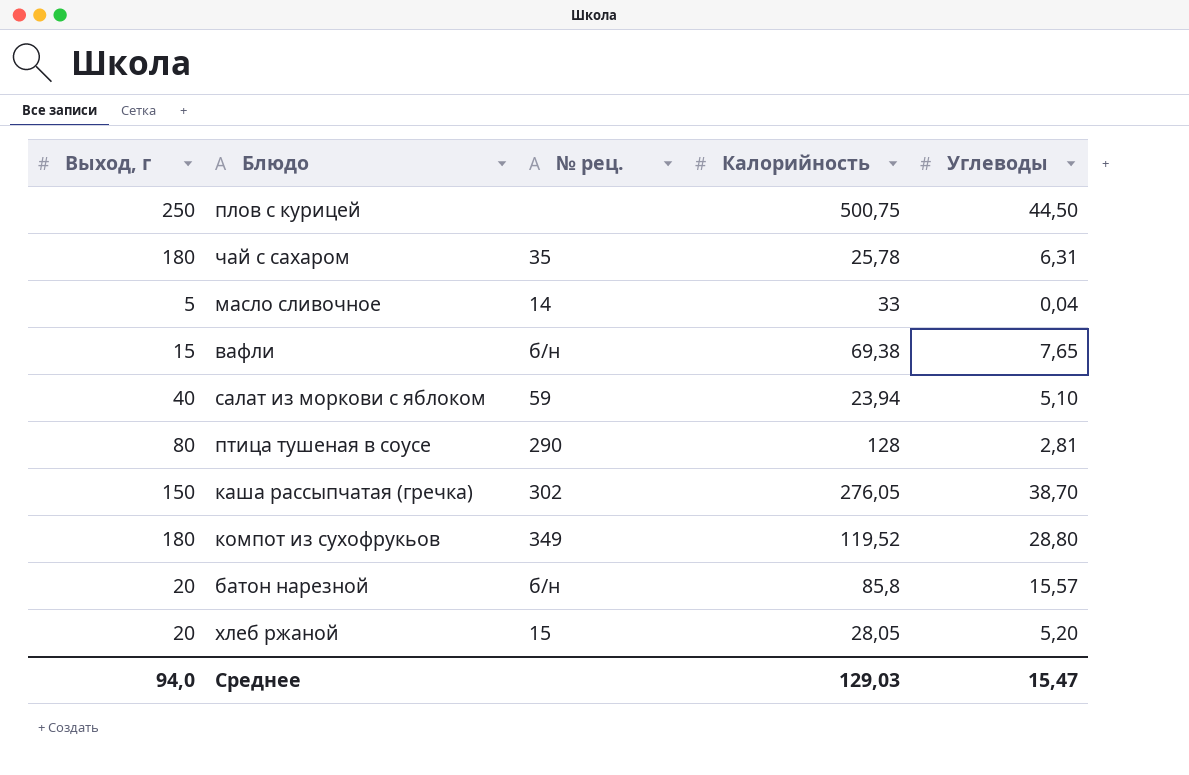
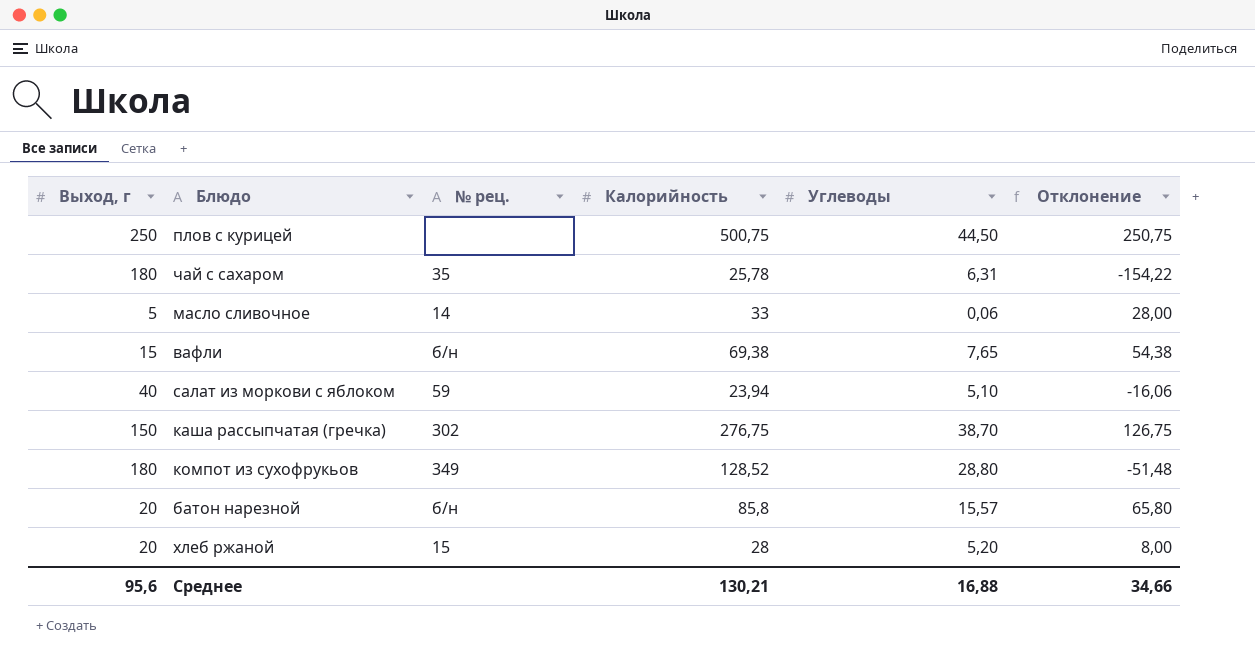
column Отклонение | formula: none -> [Калорийность] - [Выход, г]
row птица тушеная в соусе: 80 | 290 | 128 | 2,81 -> none
масло сливочное | Углеводы: 0,04 -> 0,06
каша рассыпчатая (гречка) | Калорийность: 276,05 -> 276,75
компот из сухофрукьов | Калорийность: 119,52 -> 128,52
хлеб ржаной | Калорийность: 28,05 -> 28
Среднее | Выход, г: 94,0 -> 95,6
Среднее | Калорийность: 129,03 -> 130,21
Среднее | Углеводы: 15,47 -> 16,88

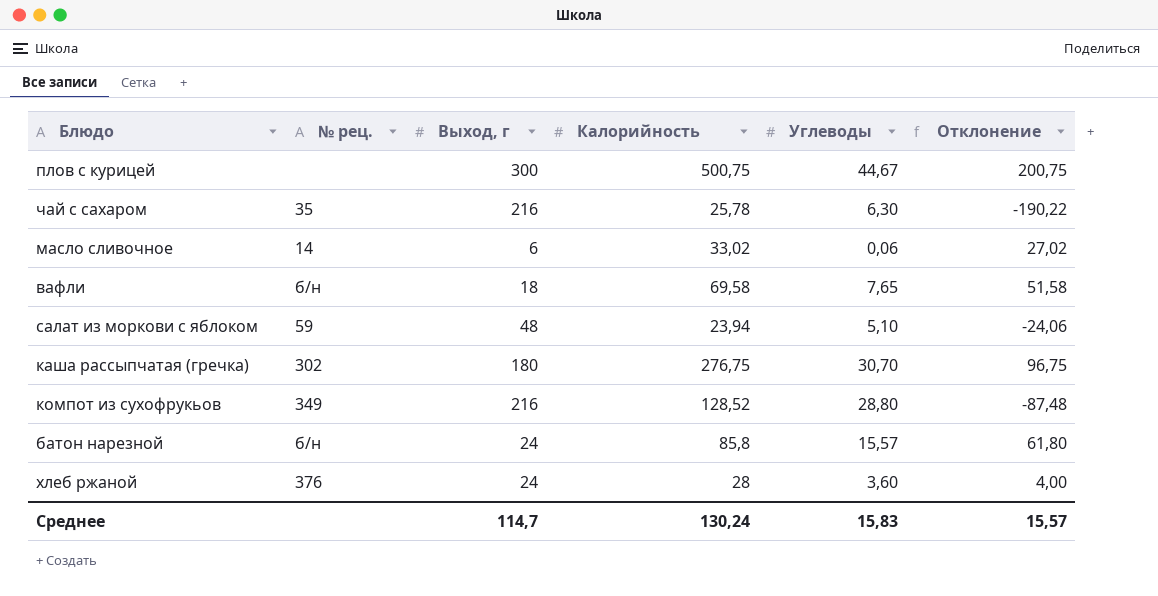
column Выход, г | position: 1 -> 3
плов с курицей | Выход, г: 250 -> 300
плов с курицей | Углеводы: 44,50 -> 44,67
плов с курицей | Отклонение: 250,75 -> 200,75
чай с сахаром | Выход, г: 180 -> 216
чай с сахаром | Углеводы: 6,31 -> 6,30
чай с сахаром | Отклонение: -154,22 -> -190,22
масло сливочное | Выход, г: 5 -> 6
масло сливочное | Калорийность: 33 -> 33,02
масло сливочное | Отклонение: 28,00 -> 27,02
вафли | Выход, г: 15 -> 18
вафли | Калорийность: 69,38 -> 69,58
вафли | Отклонение: 54,38 -> 51,58
салат из моркови с яблоком | Выход, г: 40 -> 48
салат из моркови с яблоком | Отклонение: -16,06 -> -24,06
каша рассыпчатая (гречка) | Выход, г: 150 -> 180
каша рассыпчатая (гречка) | Углеводы: 38,70 -> 30,70
каша рассыпчатая (гречка) | Отклонение: 126,75 -> 96,75
компот из сухофрукьов | Выход, г: 180 -> 216
компот из сухофрукьов | Отклонение: -51,48 -> -87,48
батон нарезной | Выход, г: 20 -> 24
батон нарезной | Отклонение: 65,80 -> 61,80
хлеб ржаной | № рец.: 15 -> 376
хлеб ржаной | Выход, г: 20 -> 24
хлеб ржаной | Углеводы: 5,20 -> 3,60
хлеб ржаной | Отклонение: 8,00 -> 4,00
Среднее | Выход, г: 95,6 -> 114,7
Среднее | Калорийность: 130,21 -> 130,24
Среднее | Углеводы: 16,88 -> 15,83
Среднее | Отклонение: 34,66 -> 15,57

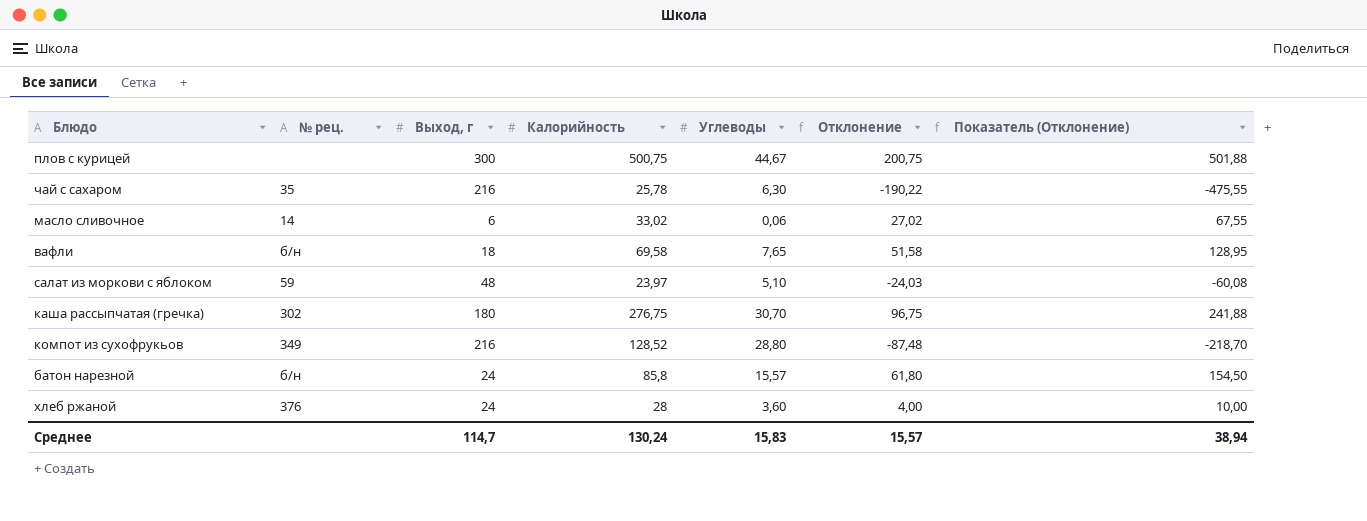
column Показатель (Отклонение) | formula: none -> [Отклонение] * 2,5
салат из моркови с яблоком | Калорийность: 23,94 -> 23,97
салат из моркови с яблоком | Отклонение: -24,06 -> -24,03

